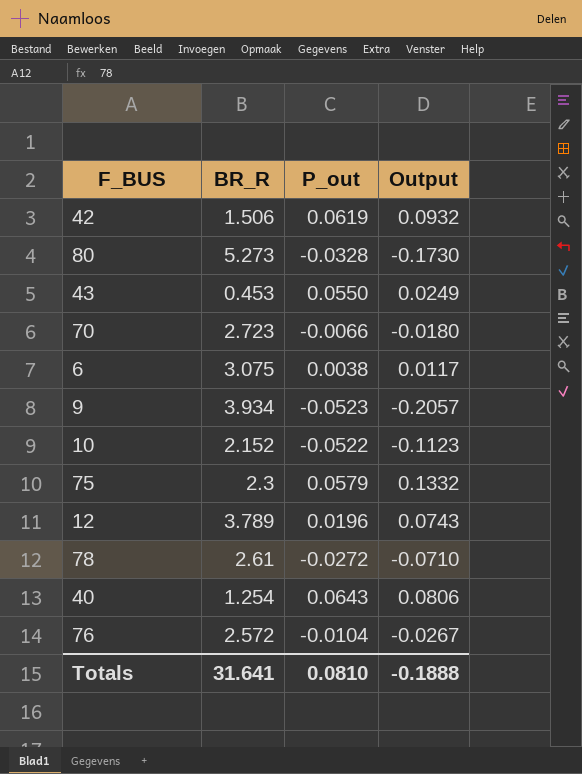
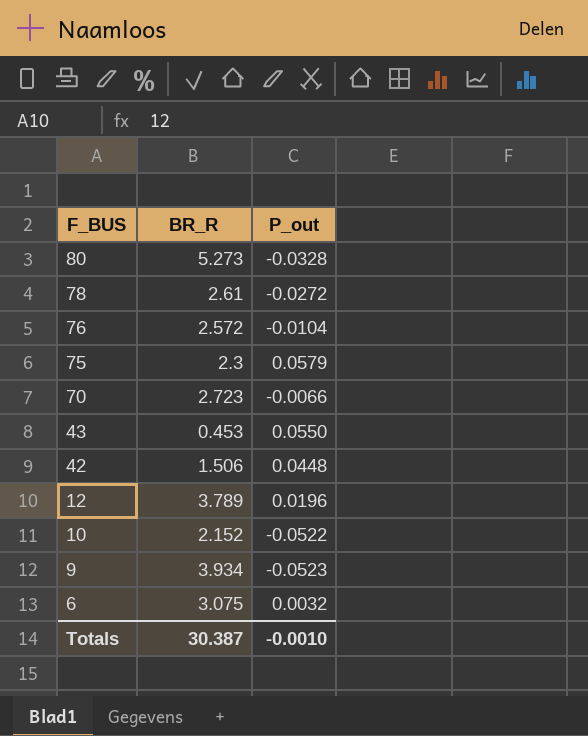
row order: none -> F_BUS descending
column Output | formula: [BR_R] * [P_out] -> none
row 40: 1.254 | 0.0643 | 0.0806 -> none
42 | P_out: 0.0619 -> 0.0448
6 | P_out: 0.0038 -> 0.0032
Totals | BR_R: 31.641 -> 30.387
Totals | P_out: 0.0810 -> -0.0010

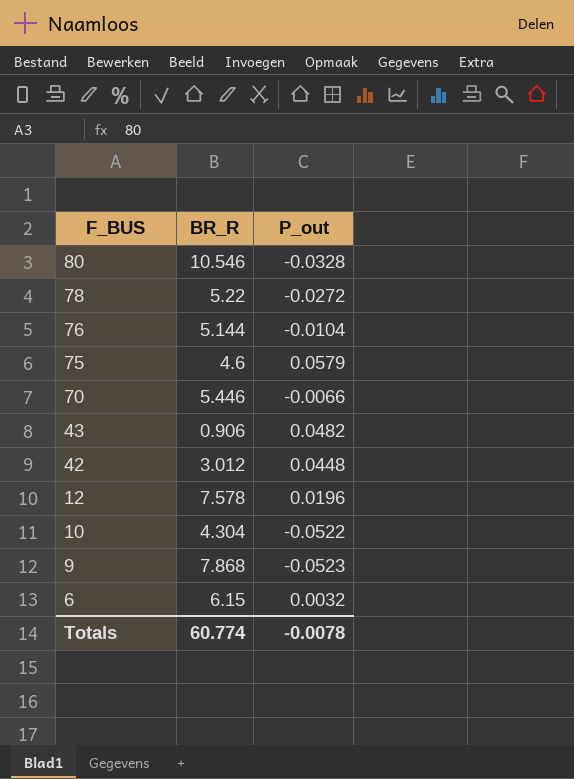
80 | BR_R: 5.273 -> 10.546
78 | BR_R: 2.61 -> 5.22
76 | BR_R: 2.572 -> 5.144
75 | BR_R: 2.3 -> 4.6
70 | BR_R: 2.723 -> 5.446
43 | BR_R: 0.453 -> 0.906
43 | P_out: 0.0550 -> 0.0482
42 | BR_R: 1.506 -> 3.012
12 | BR_R: 3.789 -> 7.578
10 | BR_R: 2.152 -> 4.304
9 | BR_R: 3.934 -> 7.868
6 | BR_R: 3.075 -> 6.15
Totals | BR_R: 30.387 -> 60.774
Totals | P_out: -0.0010 -> -0.0078

